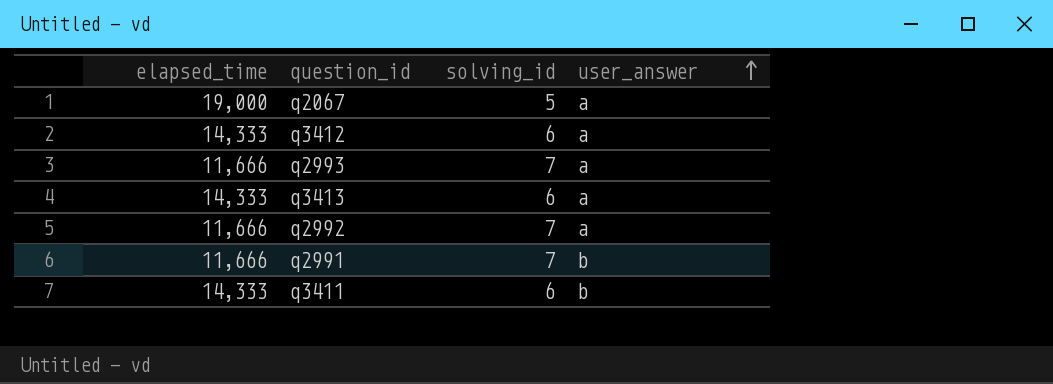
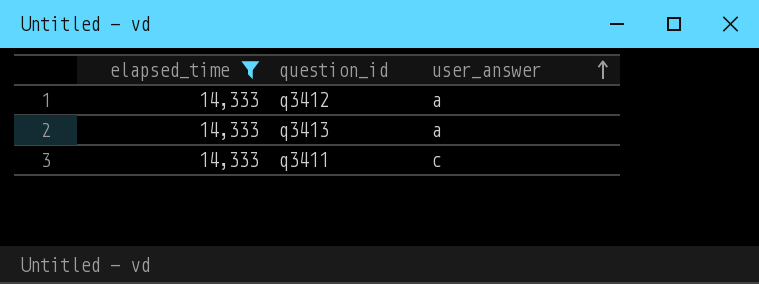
filter: none -> elapsed_time = 14,333
column solving_id | position: 3 -> none
q3411 | user_answer: b -> c

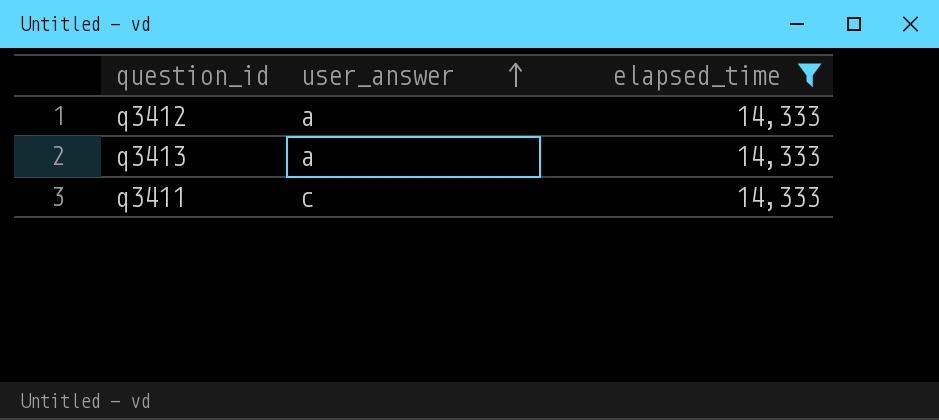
column elapsed_time | position: 1 -> 3

